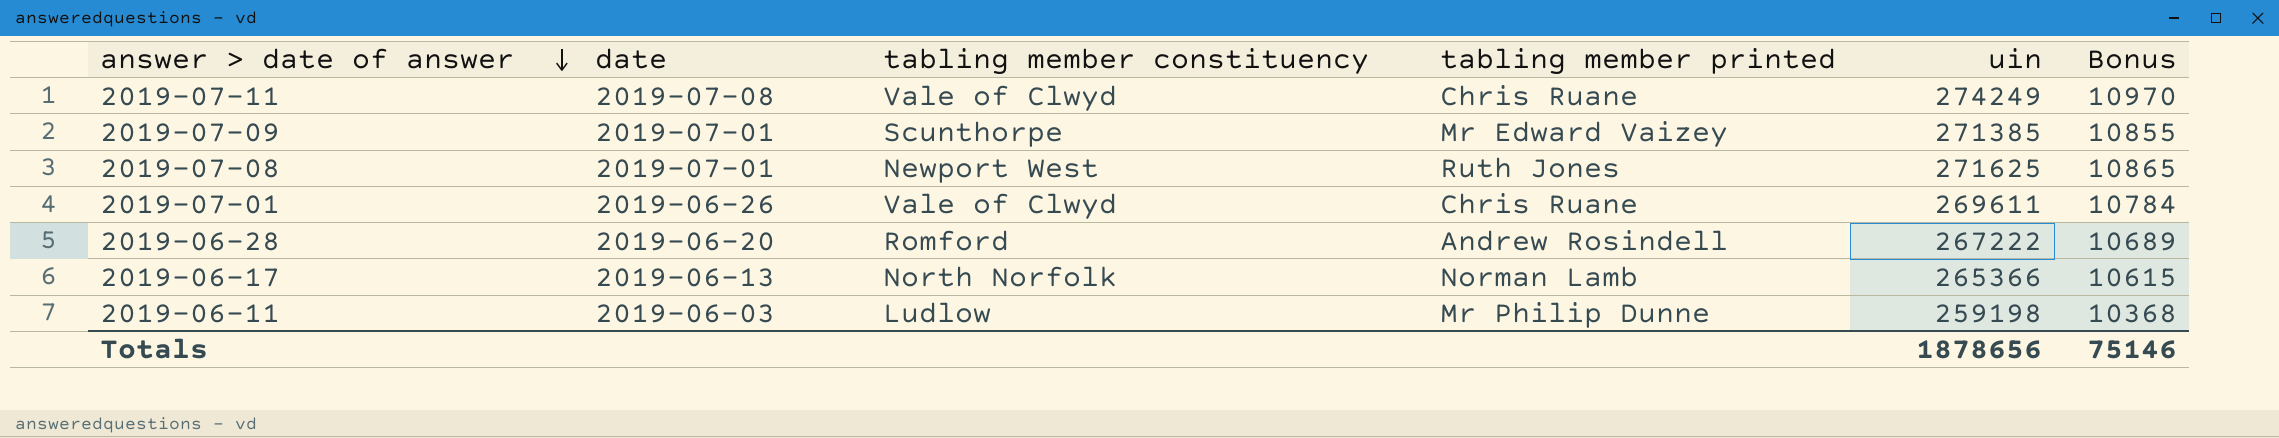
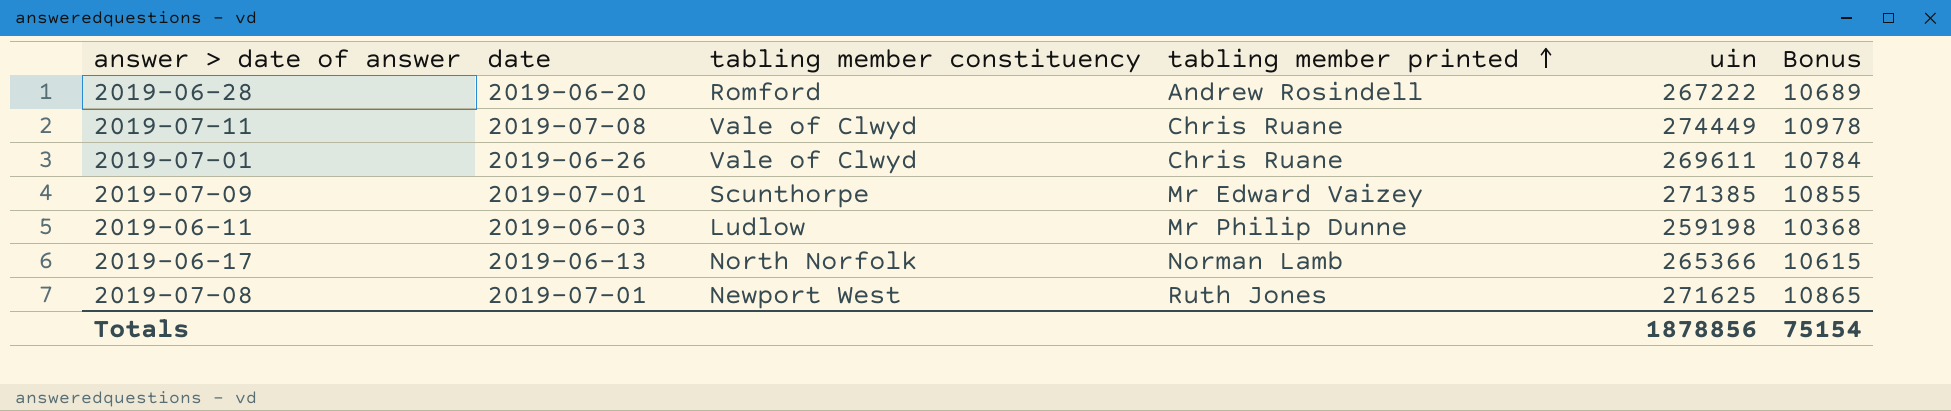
row order: answer > date of answer descending -> tabling member printed ascending
2019-07-11 | uin: 274249 -> 274449
2019-07-11 | Bonus: 10970 -> 10978
Totals | uin: 1878656 -> 1878856
Totals | Bonus: 75146 -> 75154

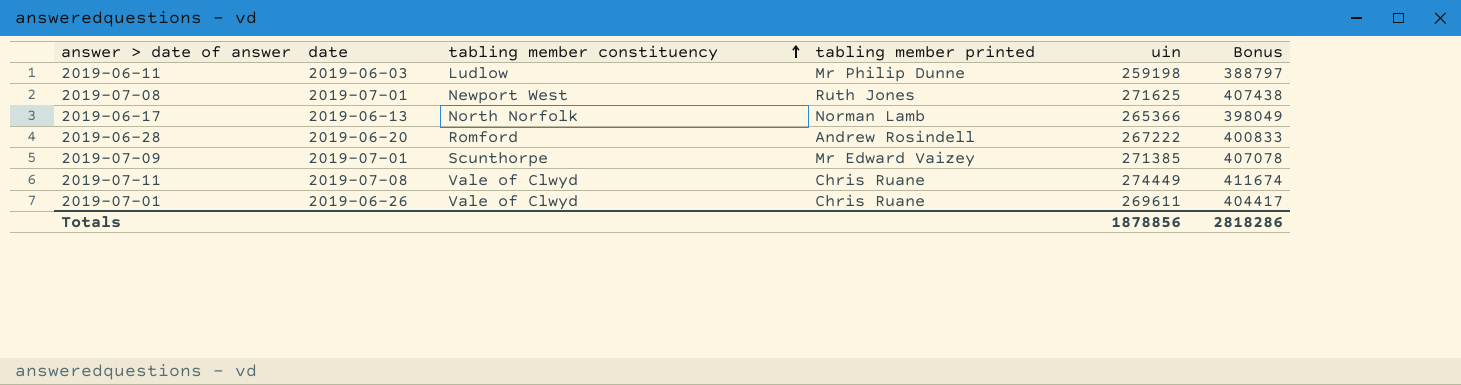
row order: tabling member printed ascending -> tabling member constituency ascending
column Bonus | formula: [uin] * 0.04 -> [uin] * 1.5
Totals | Bonus: 75154 -> 2818286

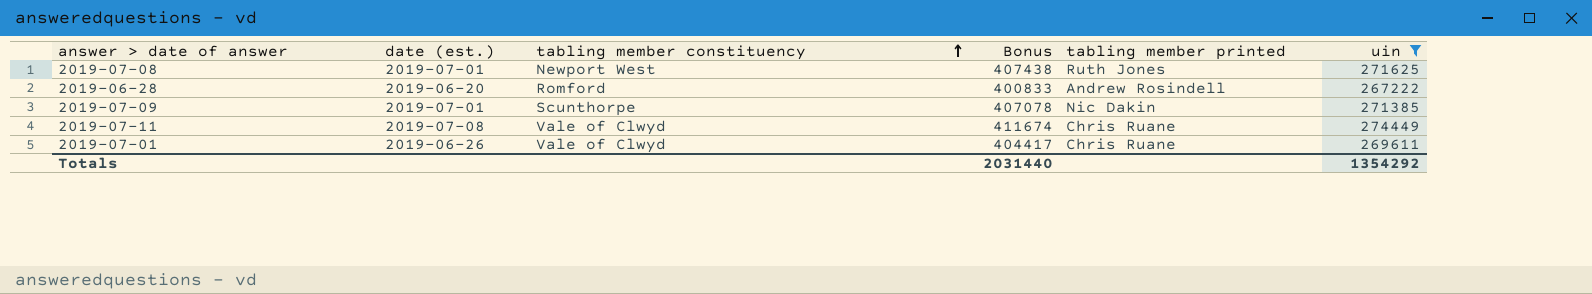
filter: none -> uin >= 267222
column name: date -> date (est.)
column Bonus | position: 6 -> 4
2019-07-09 | tabling member printed: Mr Edward Vaizey -> Nic Dakin
Totals | Bonus: 2818286 -> 2031440
Totals | uin: 1878856 -> 1354292

